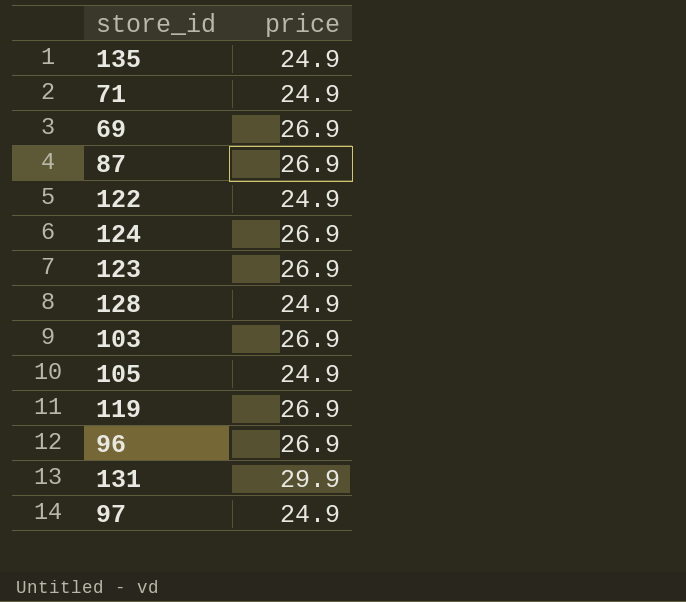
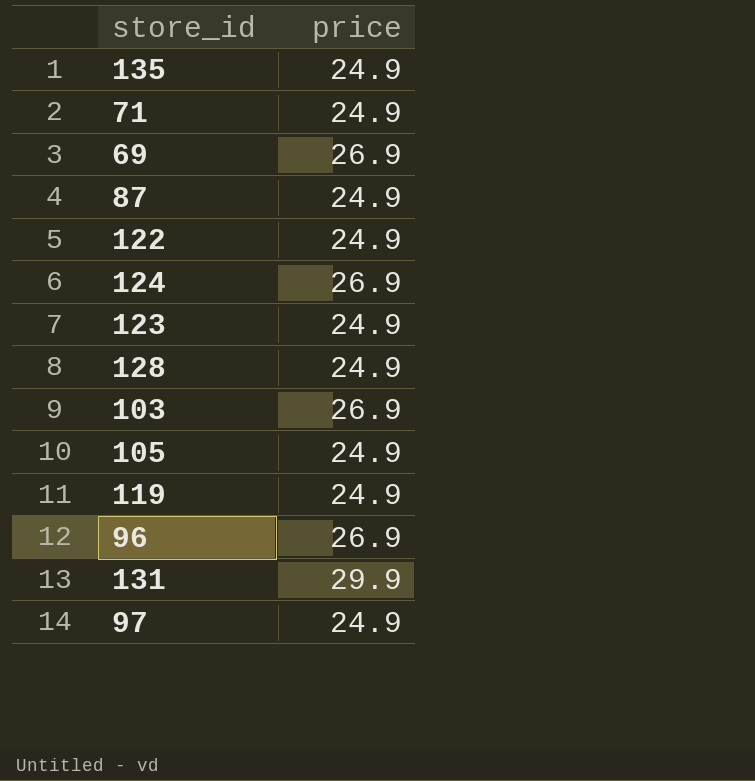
87 | price: 26.9 -> 24.9
123 | price: 26.9 -> 24.9
119 | price: 26.9 -> 24.9

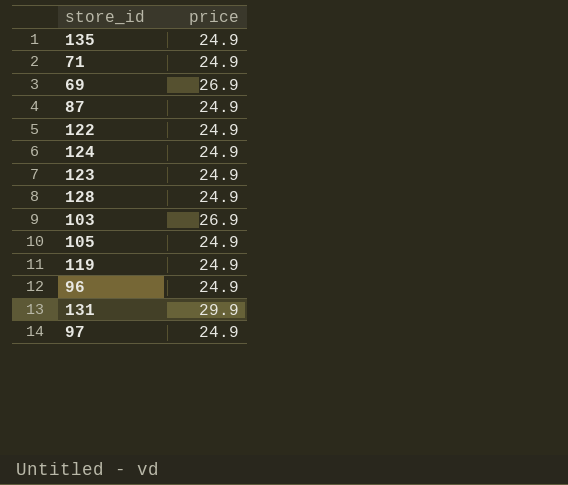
124 | price: 26.9 -> 24.9
96 | price: 26.9 -> 24.9

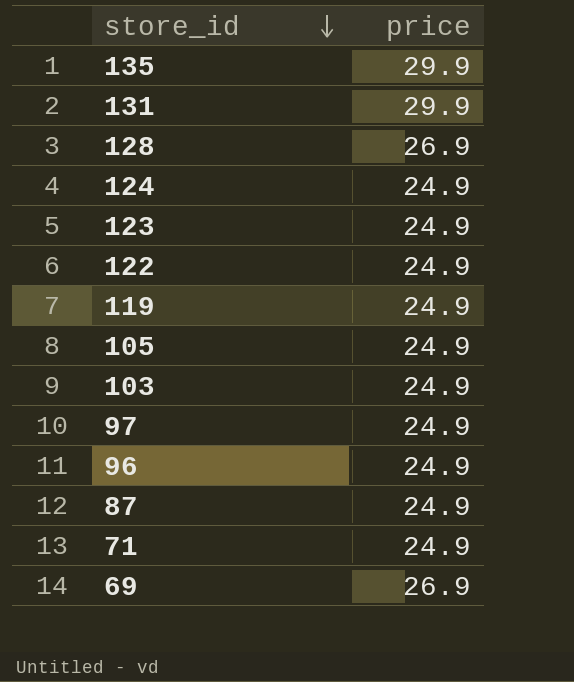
row order: none -> store_id descending
135 | price: 24.9 -> 29.9
128 | price: 24.9 -> 26.9
103 | price: 26.9 -> 24.9

